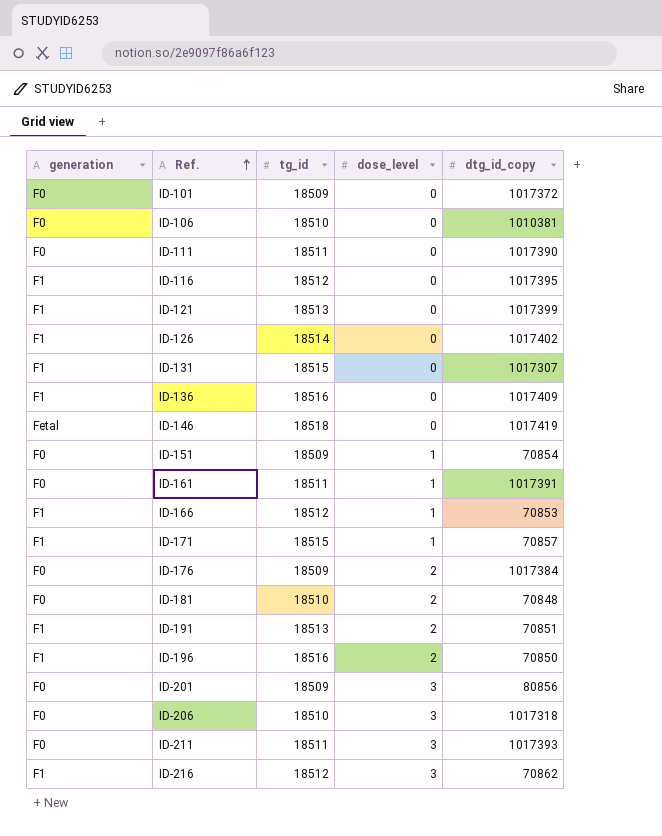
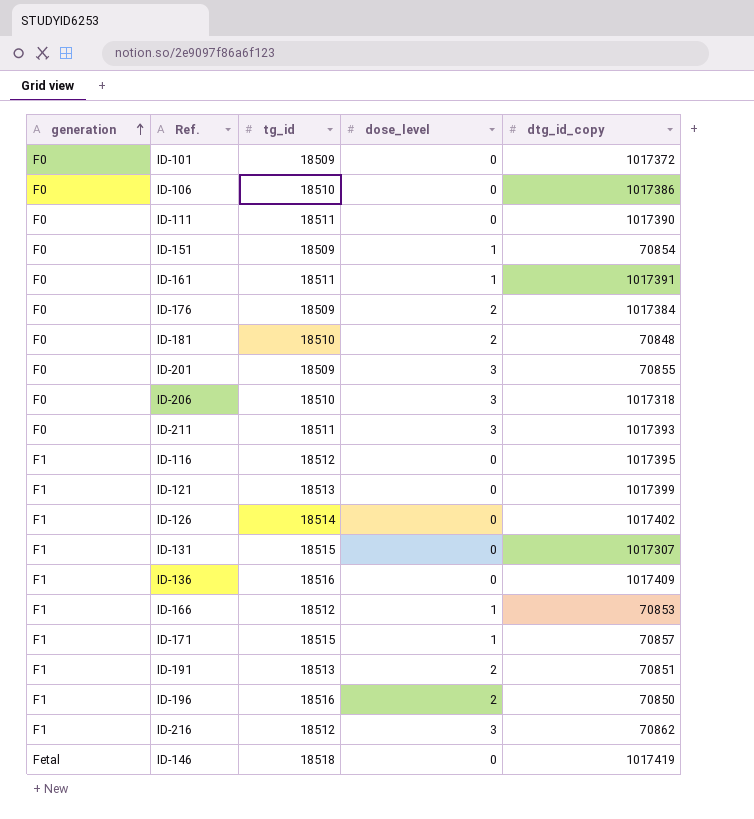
row order: Ref. ascending -> generation ascending
ID-106 | dtg_id_copy: 1010381 -> 1017386
ID-201 | dtg_id_copy: 80856 -> 70855

